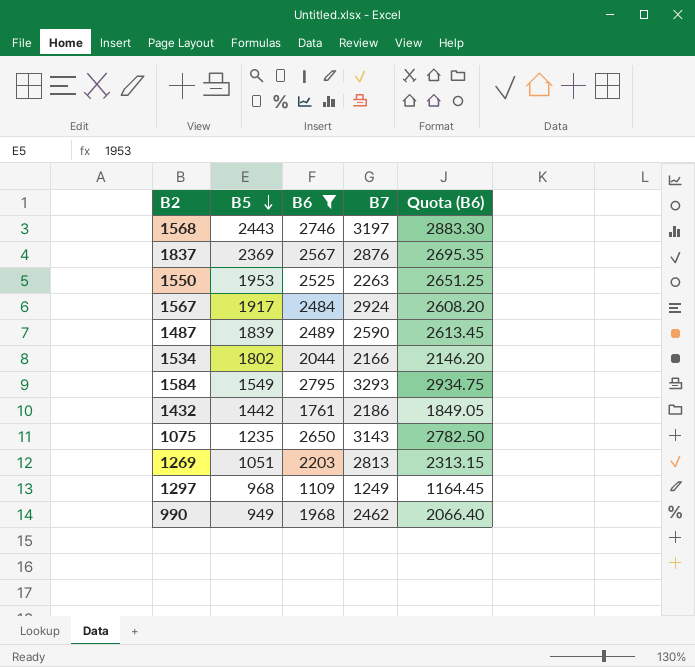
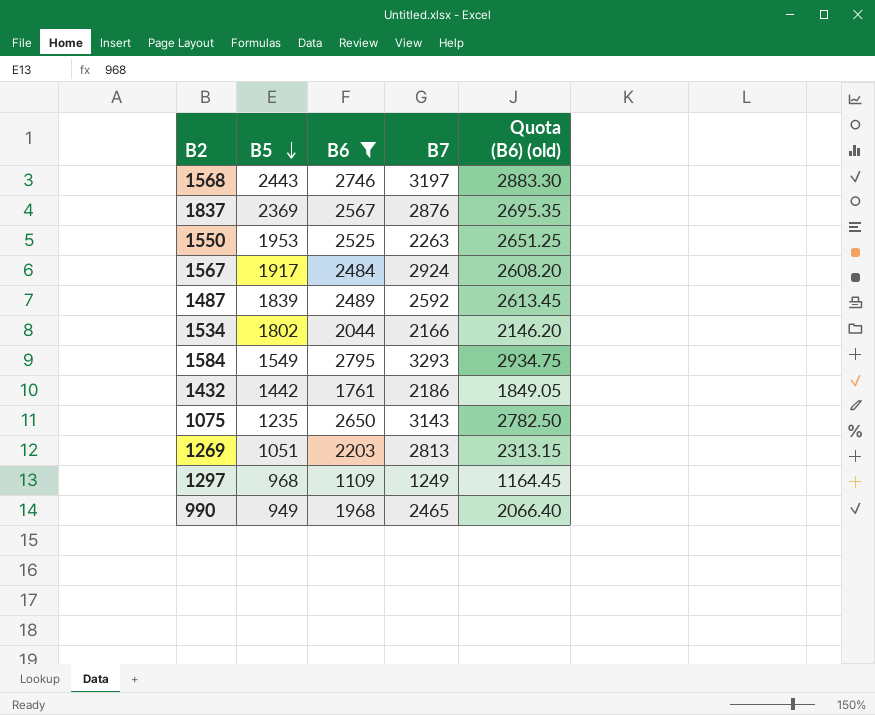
column name: Quota (B6) -> Quota (B6) (old)
1487 | B7: 2590 -> 2592
990 | B7: 2462 -> 2465

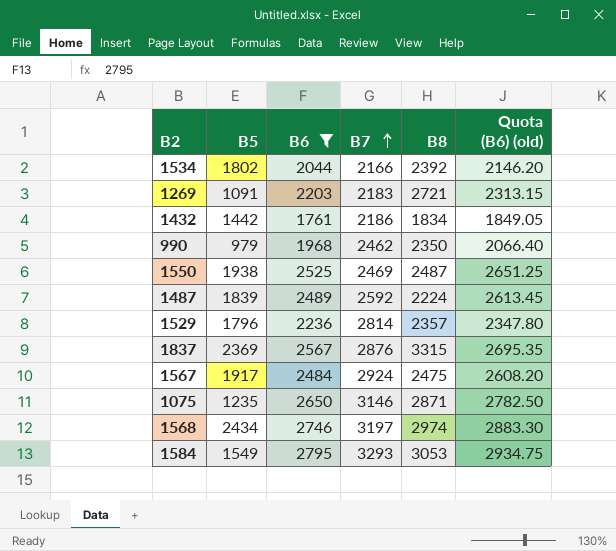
row order: B5 descending -> B7 ascending
column B8 | position: none -> 5
row 1297: 968 | 1109 | 1249 | 1164.45 -> none
1269 | B5: 1051 -> 1091
1269 | B7: 2813 -> 2183
990 | B5: 949 -> 979
990 | B7: 2465 -> 2462
1550 | B5: 1953 -> 1938
1550 | B7: 2263 -> 2469
row 1529: none -> 1796 | 2236 | 2814 | 2357 | 2347.80
1075 | B7: 3143 -> 3146
1568 | B5: 2443 -> 2434

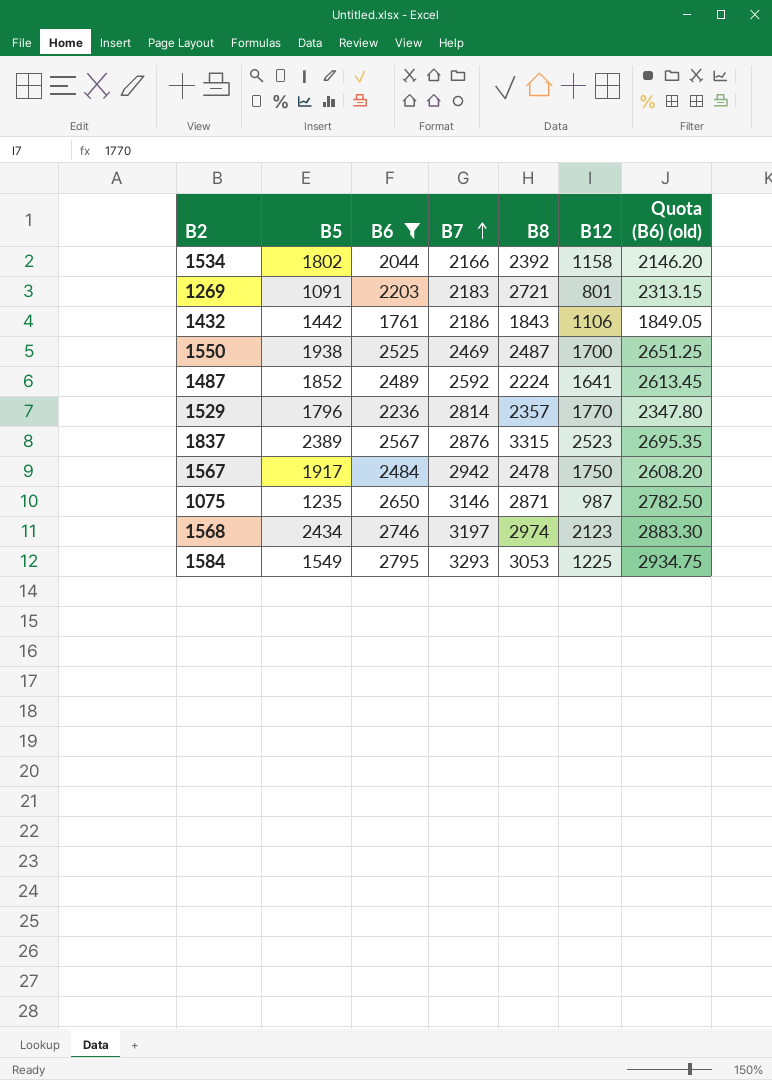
column B12 | position: none -> 6
row 990: 979 | 1968 | 2462 | 2350 | 2066.40 -> none
1432 | B8: 1834 -> 1843
1487 | B5: 1839 -> 1852
1837 | B5: 2369 -> 2389
1567 | B7: 2924 -> 2942
1567 | B8: 2475 -> 2478

